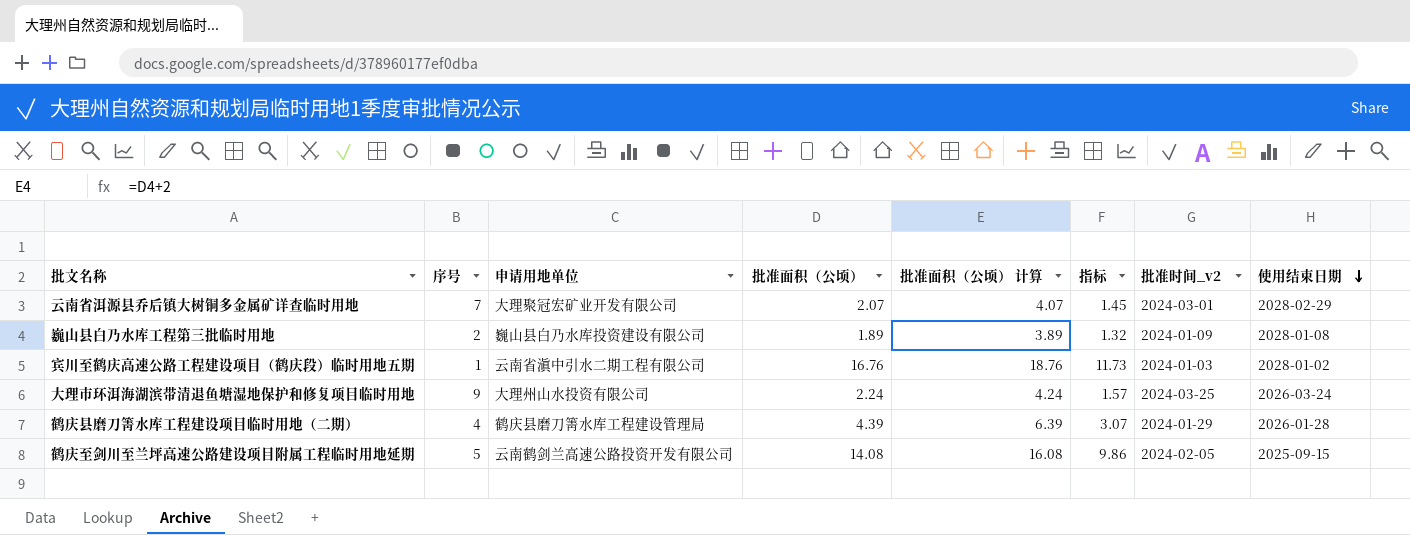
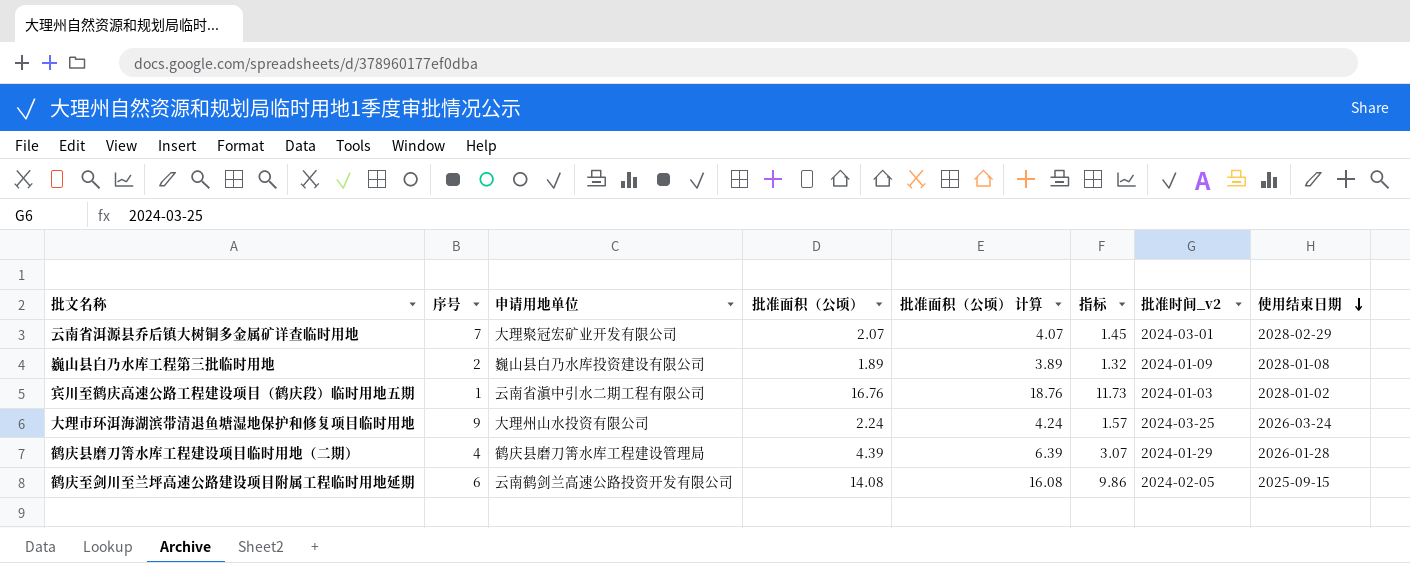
鹤庆至剑川至兰坪高速公路建设项目附属工程临时用地延期 | 序号: 5 -> 6

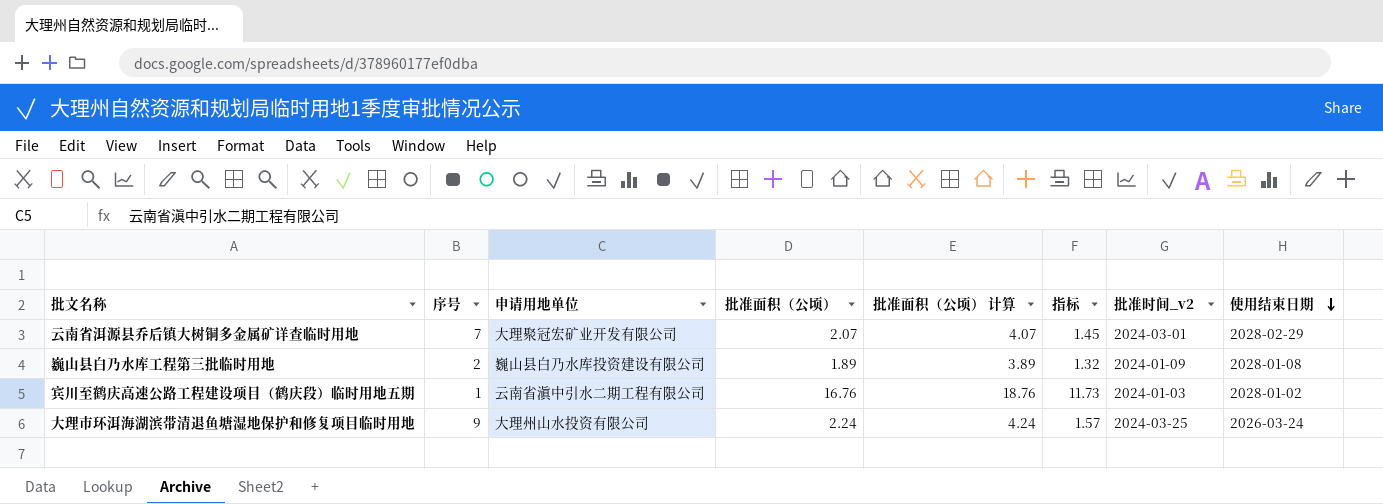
row 鹤庆县磨刀箐水库工程建设项目临时用地（二期）: 4 | 鹤庆县磨刀箐水库工程建设管理局 | 4.39 | 6.39 | 3.07 | 2024-01-29 | 2026-01-28 -> none
row 鹤庆至剑川至兰坪高速公路建设项目附属工程临时用地延期: 6 | 云南鹤剑兰高速公路投资开发有限公司 | 14.08 | 16.08 | 9.86 | 2024-02-05 | 2025-09-15 -> none

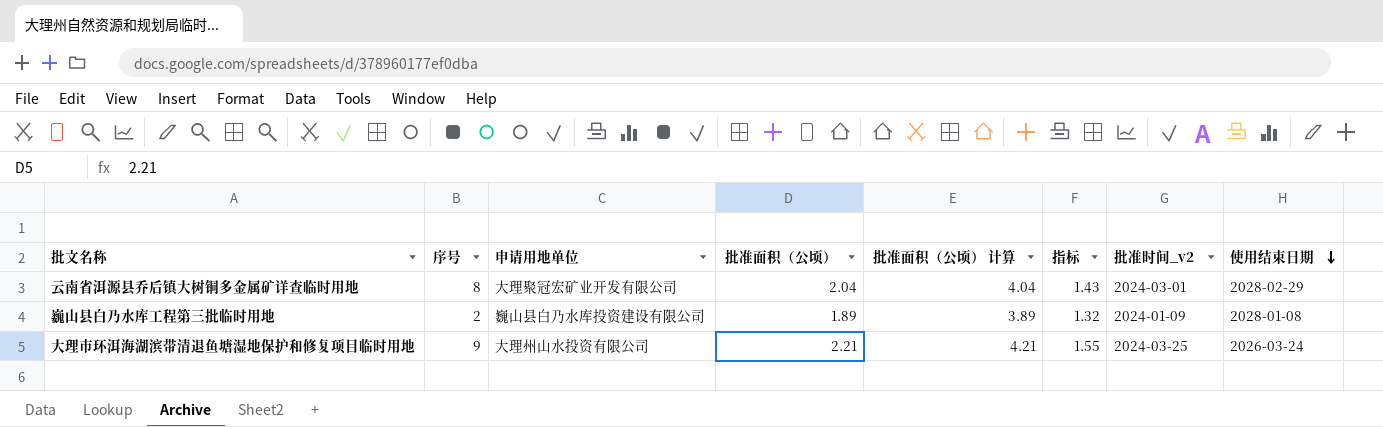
row 宾川至鹤庆高速公路工程建设项目（鹤庆段）临时用地五期: 1 | 云南省滇中引水二期工程有限公司 | 16.76 | 18.76 | 11.73 | 2024-01-03 | 2028-01-02 -> none
云南省洱源县乔后镇大树铜多金属矿详查临时用地 | 序号: 7 -> 8
云南省洱源县乔后镇大树铜多金属矿详查临时用地 | 批准面积（公顷）: 2.07 -> 2.04
云南省洱源县乔后镇大树铜多金属矿详查临时用地 | 批准面积（公顷） 计算: 4.07 -> 4.04
云南省洱源县乔后镇大树铜多金属矿详查临时用地 | 指标: 1.45 -> 1.43
大理市环洱海湖滨带清退鱼塘湿地保护和修复项目临时用地 | 批准面积（公顷）: 2.24 -> 2.21
大理市环洱海湖滨带清退鱼塘湿地保护和修复项目临时用地 | 批准面积（公顷） 计算: 4.24 -> 4.21
大理市环洱海湖滨带清退鱼塘湿地保护和修复项目临时用地 | 指标: 1.57 -> 1.55

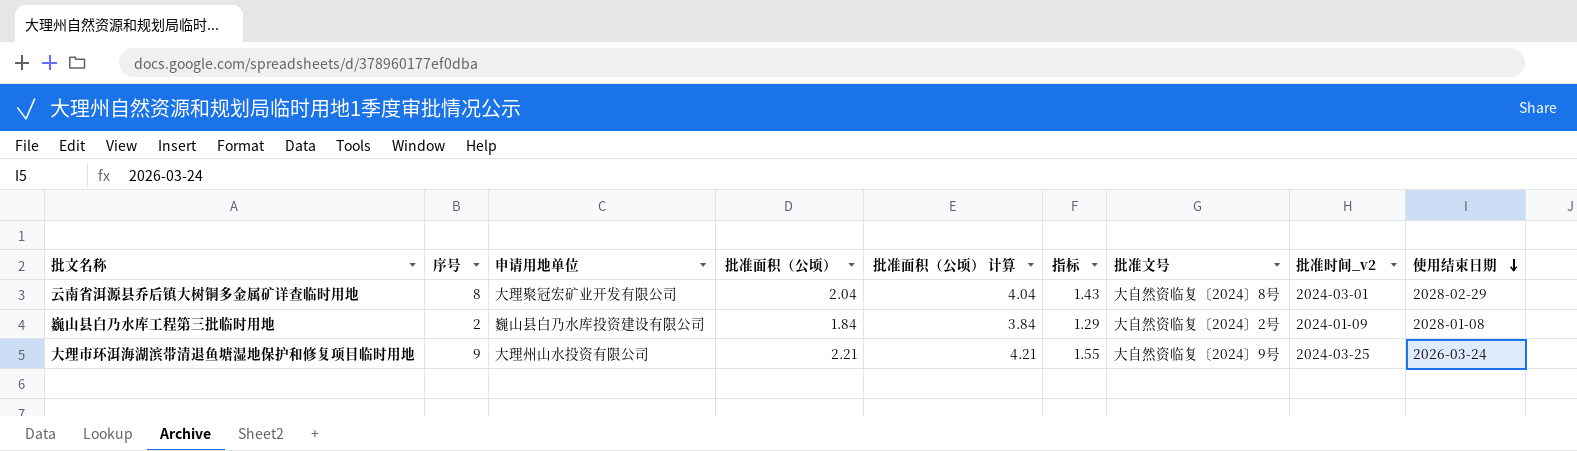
column 批准文号 | position: none -> 7
巍山县白乃水库工程第三批临时用地 | 批准面积（公顷）: 1.89 -> 1.84
巍山县白乃水库工程第三批临时用地 | 批准面积（公顷） 计算: 3.89 -> 3.84
巍山县白乃水库工程第三批临时用地 | 指标: 1.32 -> 1.29

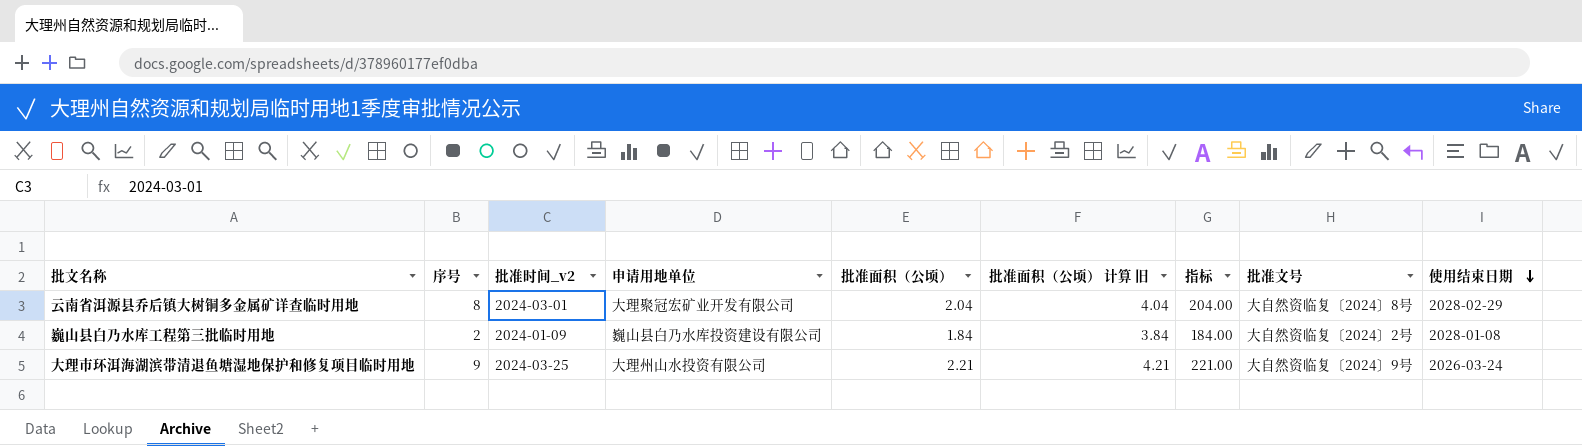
column 批准时间_v2 | position: 8 -> 3
column name: 批准面积（公顷） 计算 -> 批准面积（公顷） 计算 旧
column 指标 | formula: [批准面积（公顷）] * 0.7 -> [批准面积（公顷）] * 100

